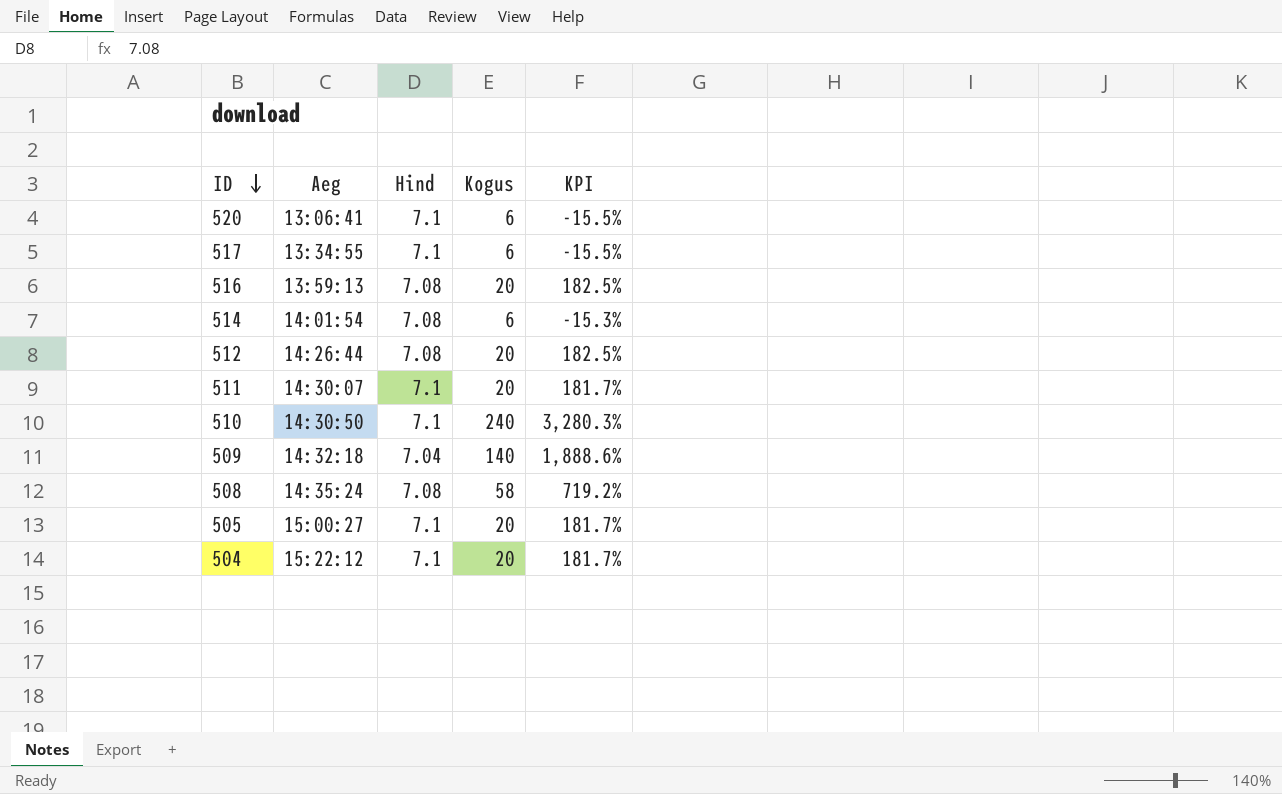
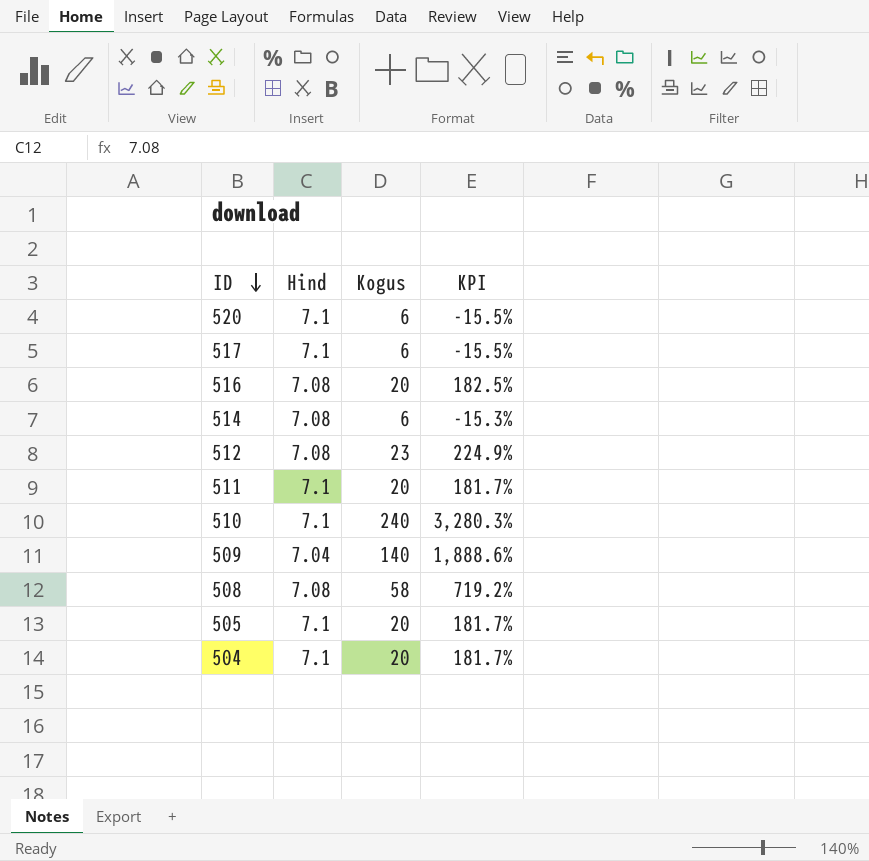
column Aeg | position: 2 -> none
512 | Kogus: 20 -> 23
512 | KPI: 182.5% -> 224.9%

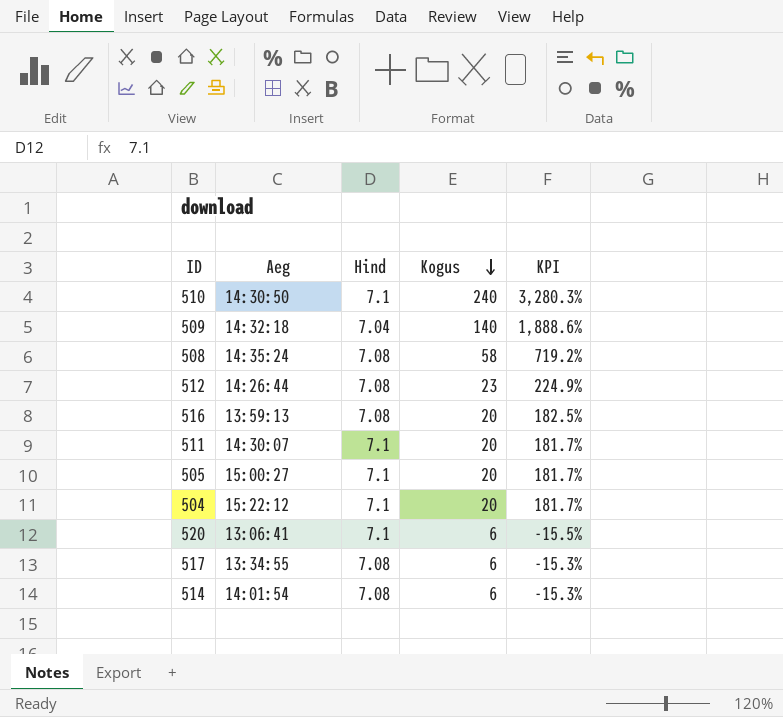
row order: ID descending -> Kogus descending
column Aeg | position: none -> 2
517 | Hind: 7.1 -> 7.08
517 | KPI: -15.5% -> -15.3%

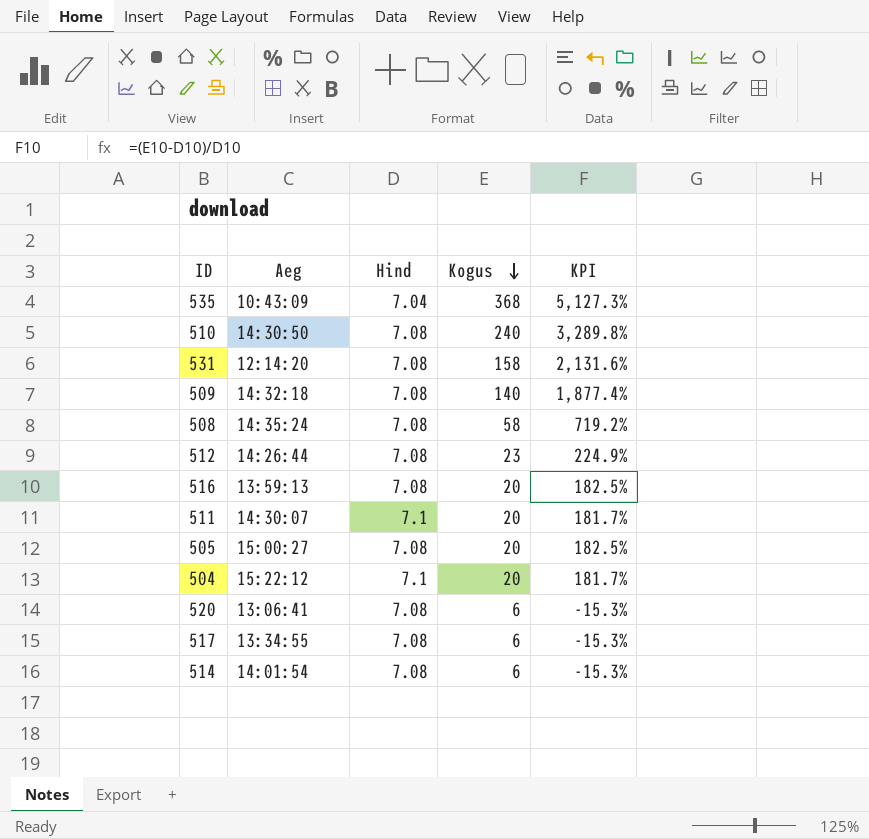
row 535: none -> 10:43:09 | 7.04 | 368 | 5,127.3%
510 | Hind: 7.1 -> 7.08
510 | KPI: 3,280.3% -> 3,289.8%
row 531: none -> 12:14:20 | 7.08 | 158 | 2,131.6%
509 | Hind: 7.04 -> 7.08
509 | KPI: 1,888.6% -> 1,877.4%
505 | Hind: 7.1 -> 7.08
505 | KPI: 181.7% -> 182.5%
520 | Hind: 7.1 -> 7.08
520 | KPI: -15.5% -> -15.3%

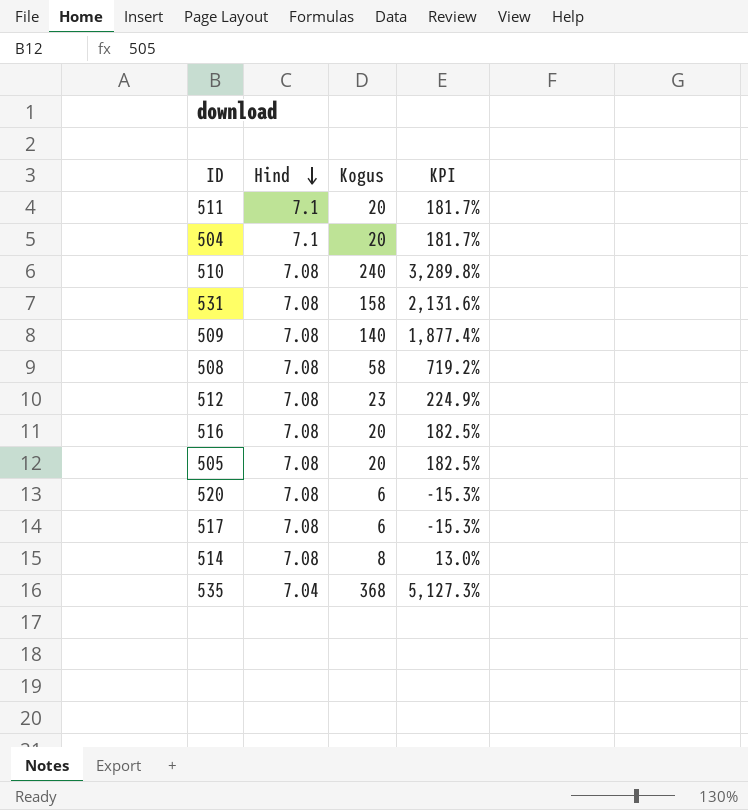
row order: Kogus descending -> Hind descending
column Aeg | position: 2 -> none
514 | Kogus: 6 -> 8
514 | KPI: -15.3% -> 13.0%

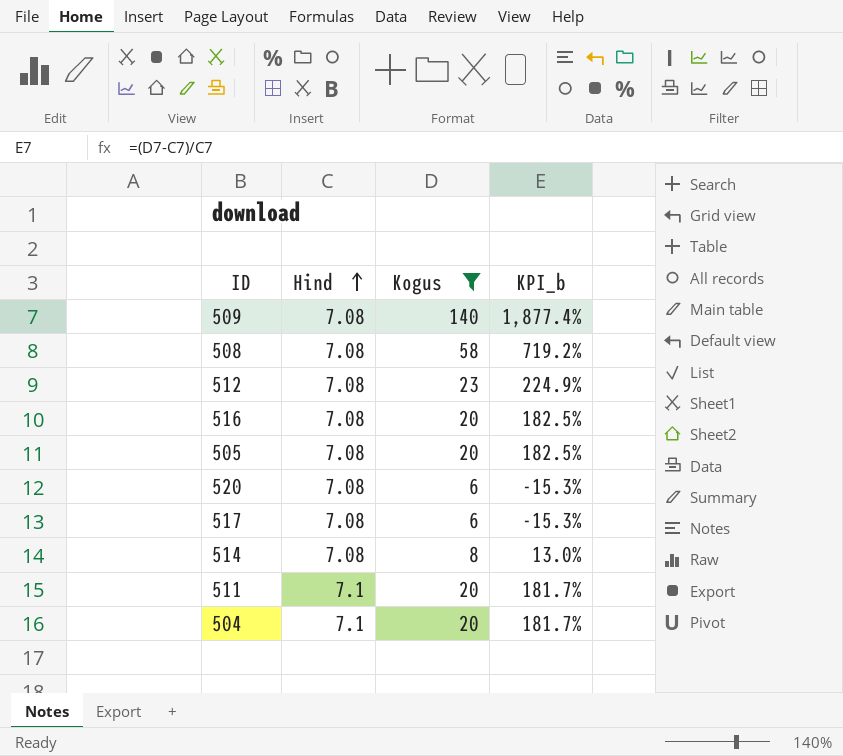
filter: none -> Kogus <= 140
row order: Hind descending -> Hind ascending
column name: KPI -> KPI_b

